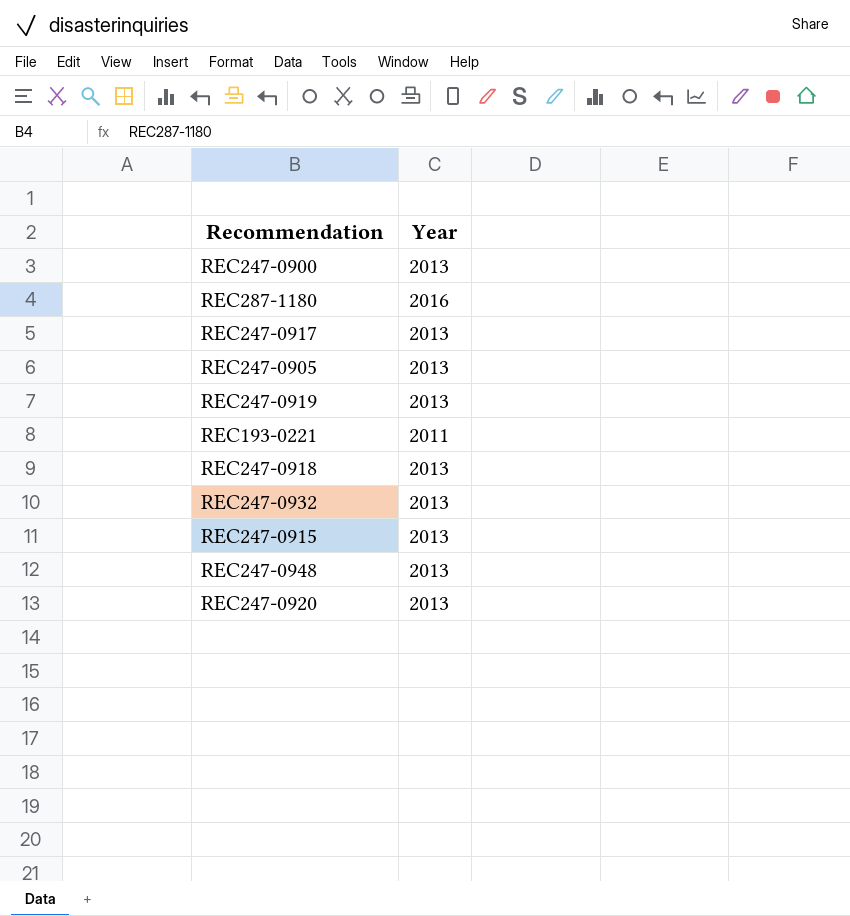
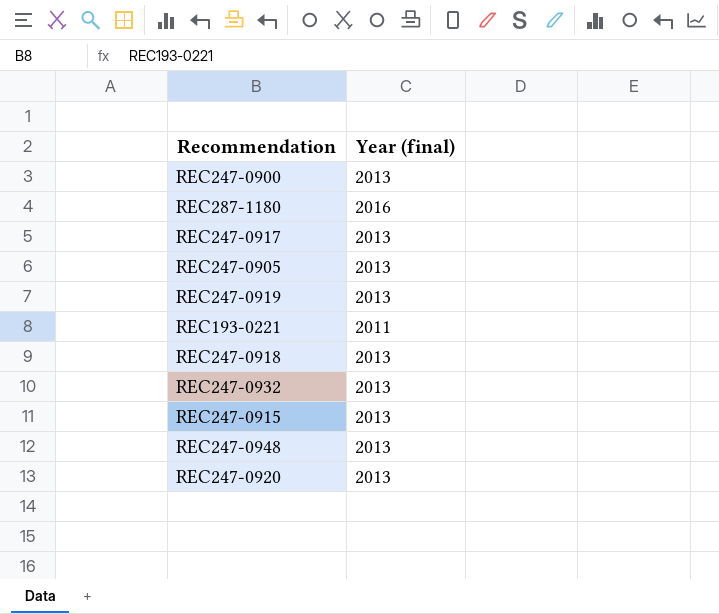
column name: Year -> Year (final)

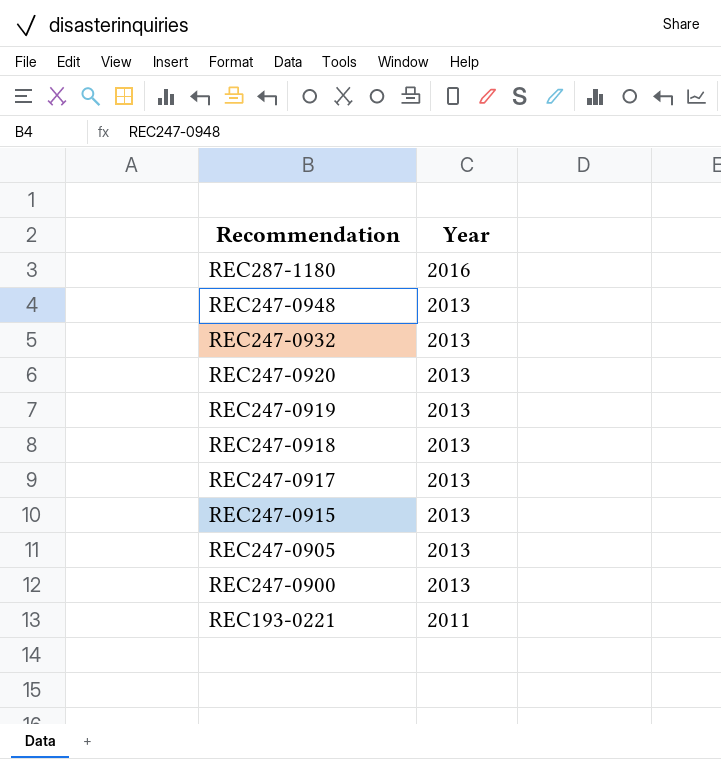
row order: none -> Recommendation descending
column name: Year (final) -> Year

